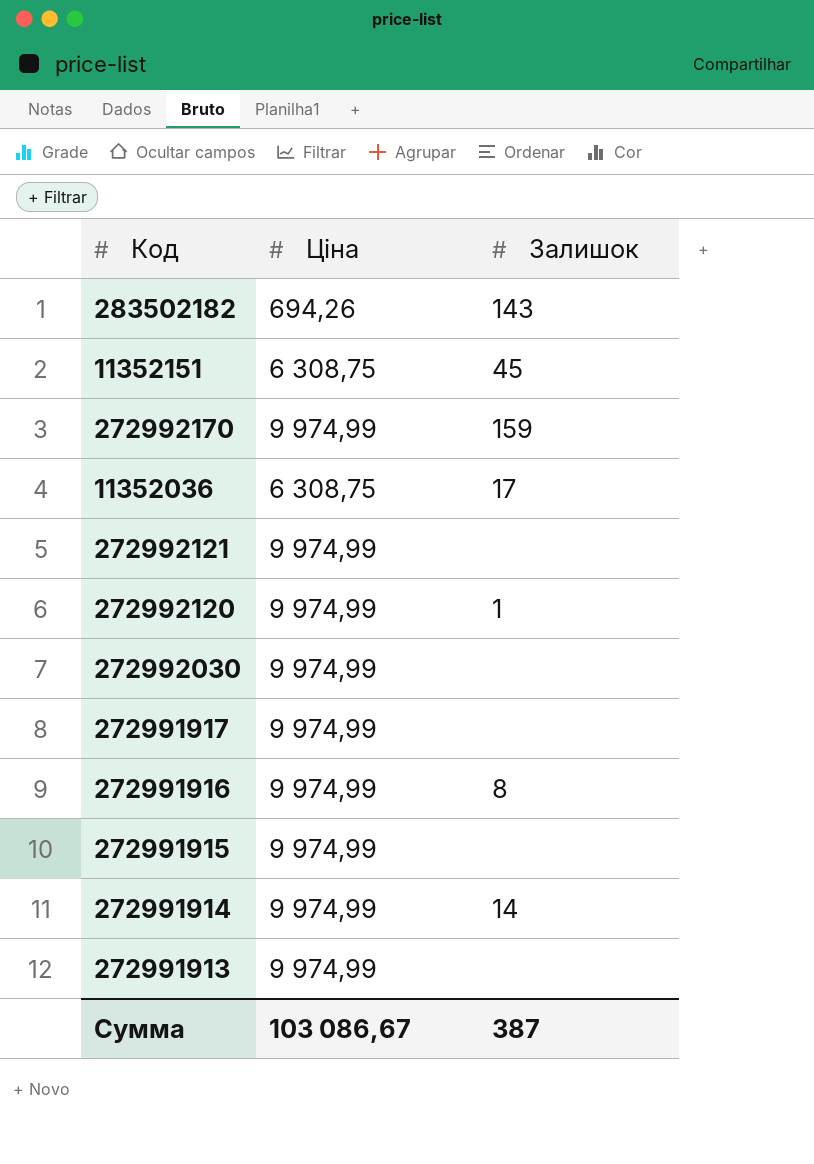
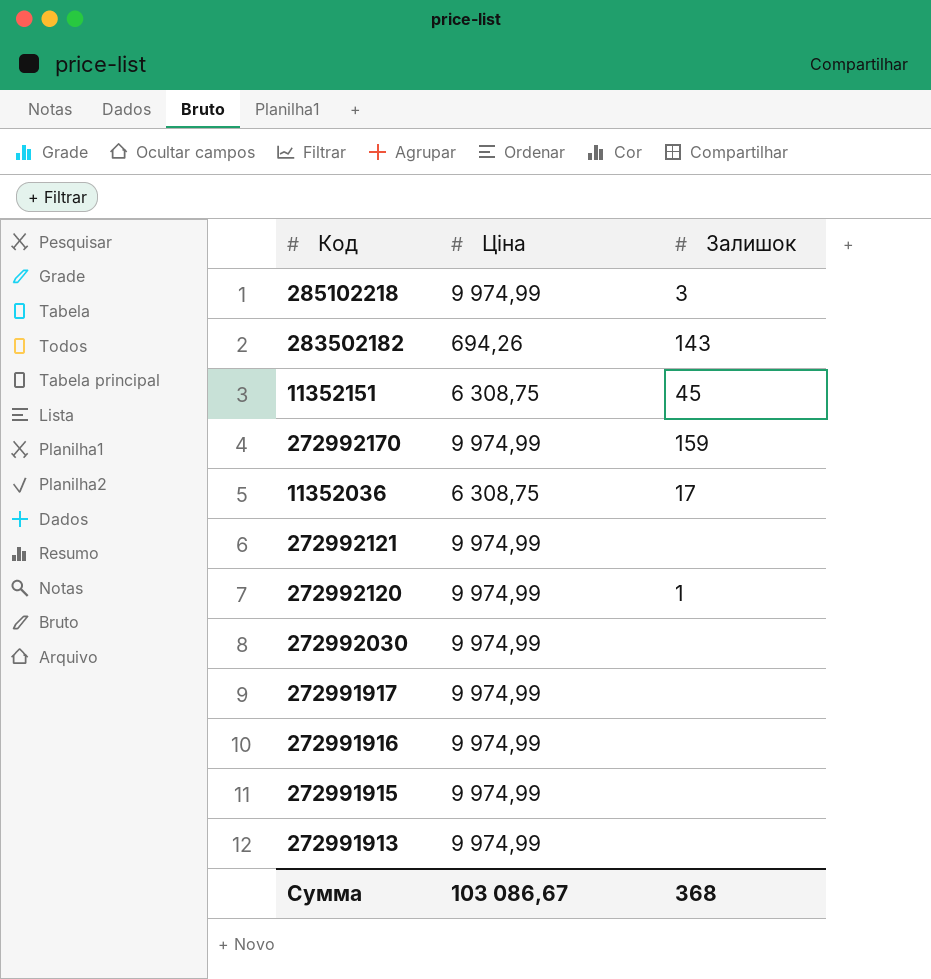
row 272991914: 9 974,99 | 14 -> none
row 285102218: none -> 9 974,99 | 3
272991916 | Залишок: 8 -> none
Сумма | Залишок: 387 -> 368

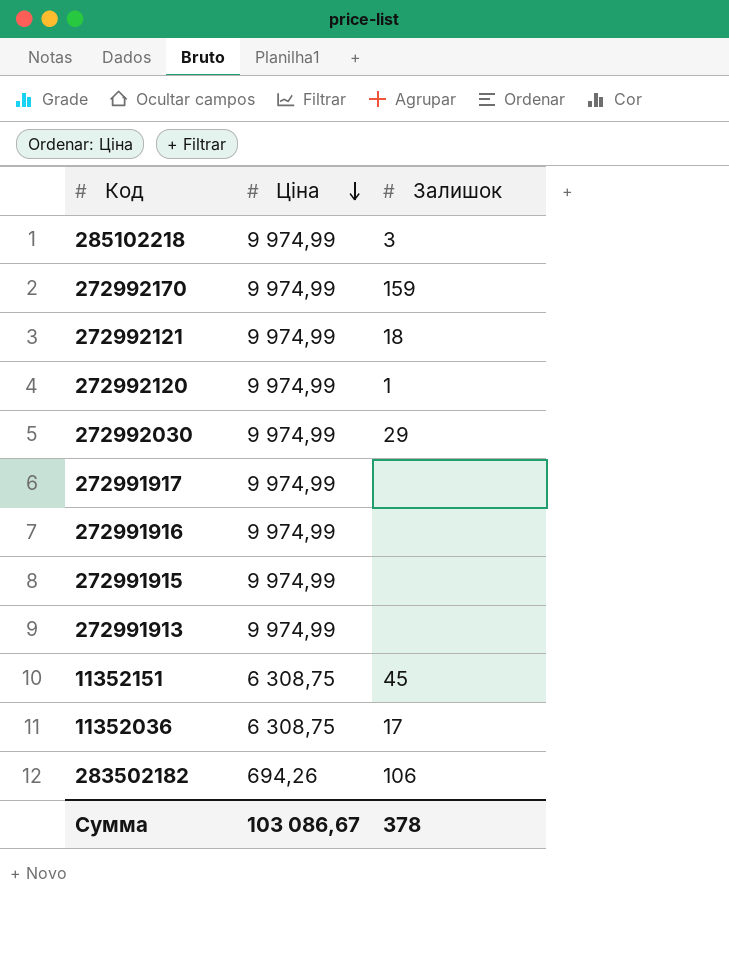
row order: none -> Ціна descending
272992121 | Залишок: none -> 18
272992030 | Залишок: none -> 29
283502182 | Залишок: 143 -> 106
Сумма | Залишок: 368 -> 378

